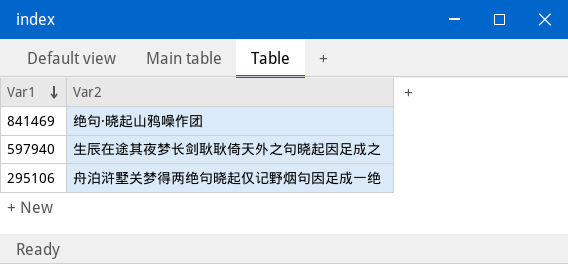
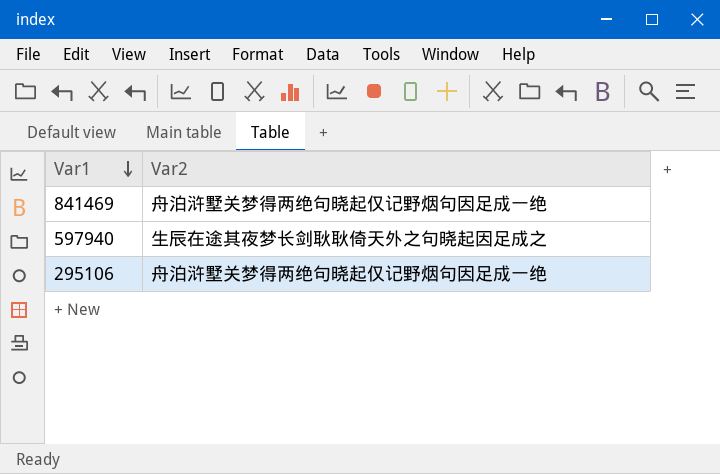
841469 | Var2: 绝句·晓起山鸦噪作团 -> 舟泊浒墅关梦得两绝句晓起仅记野烟句因足成一绝

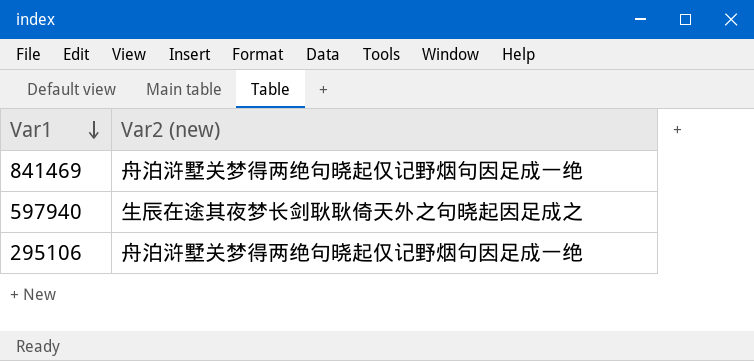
column name: Var2 -> Var2 (new)

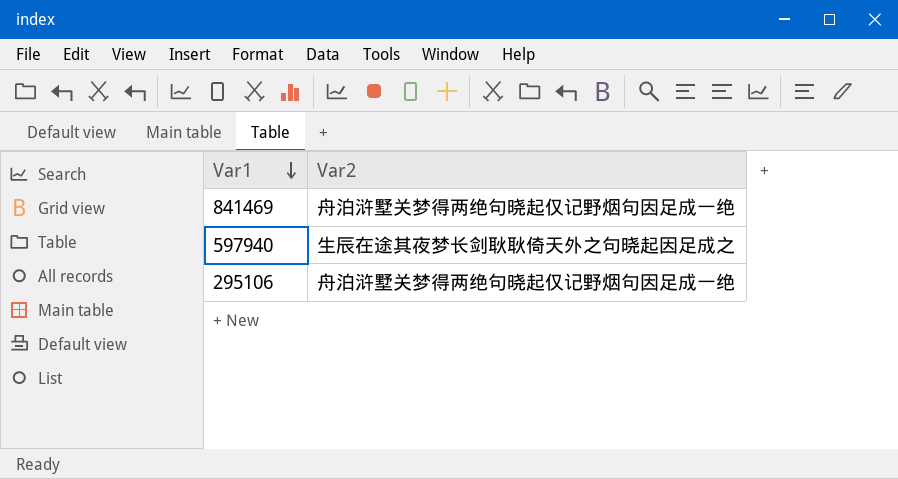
column name: Var2 (new) -> Var2

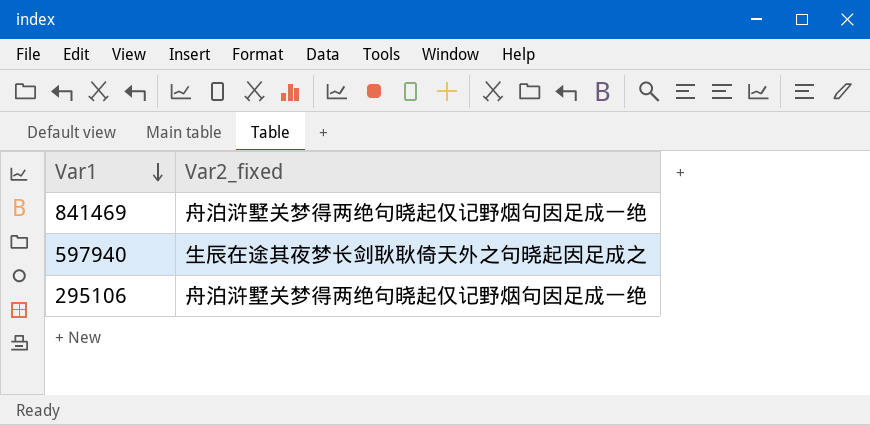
column name: Var2 -> Var2_fixed

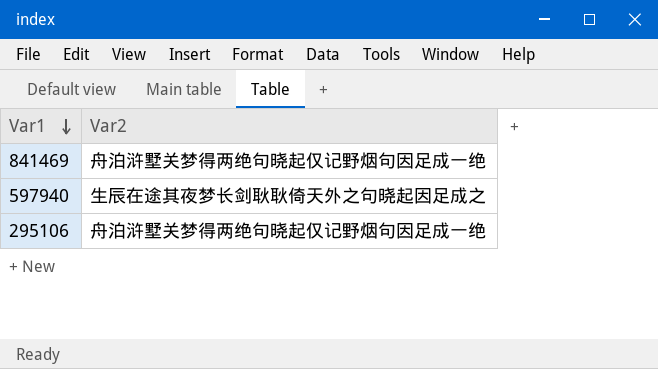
column name: Var2_fixed -> Var2

